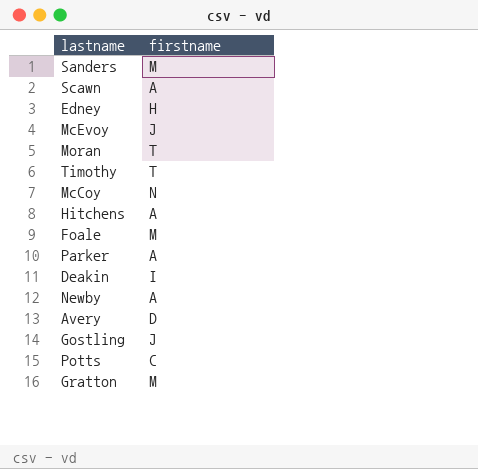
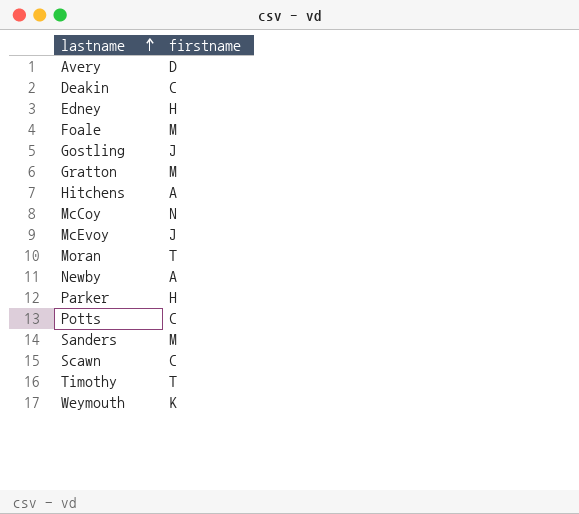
row order: none -> lastname ascending
Deakin | firstname: I -> C
Parker | firstname: A -> H
Scawn | firstname: A -> C
row Weymouth: none -> K

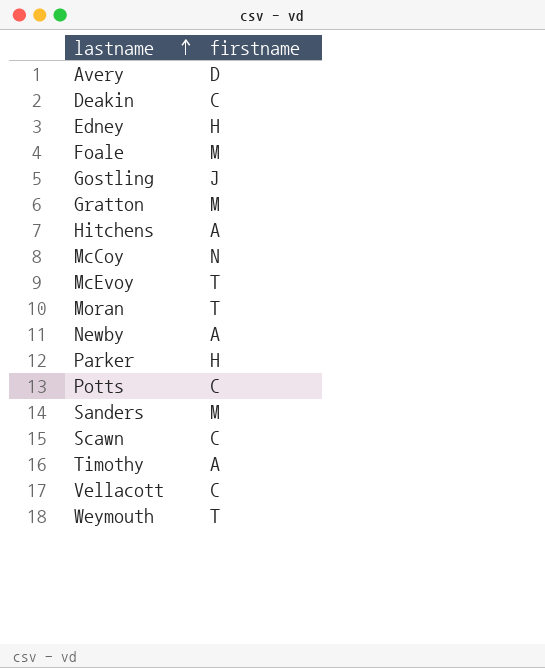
McEvoy | firstname: J -> T
Timothy | firstname: T -> A
row Vellacott: none -> C
Weymouth | firstname: K -> T

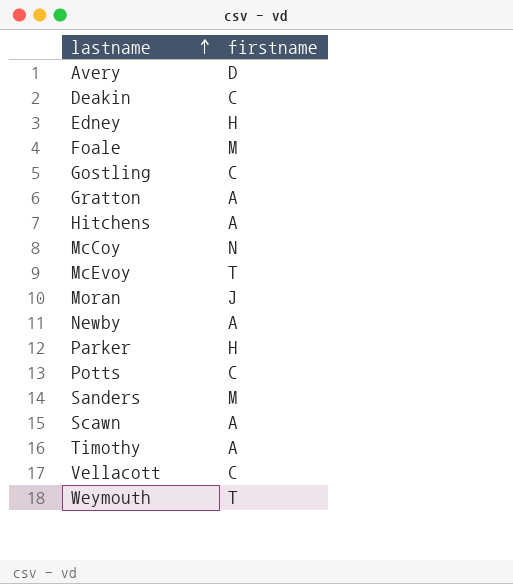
Gostling | firstname: J -> C
Gratton | firstname: M -> A
Moran | firstname: T -> J
Scawn | firstname: C -> A

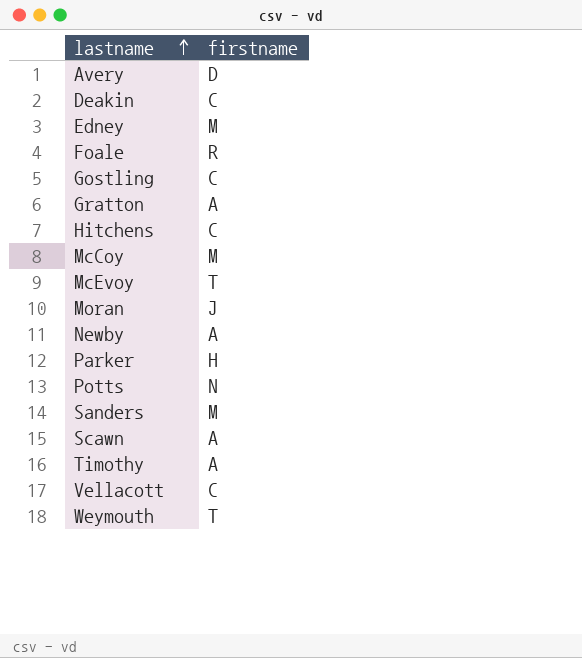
Edney | firstname: H -> M
Foale | firstname: M -> R
Hitchens | firstname: A -> C
McCoy | firstname: N -> M
Potts | firstname: C -> N

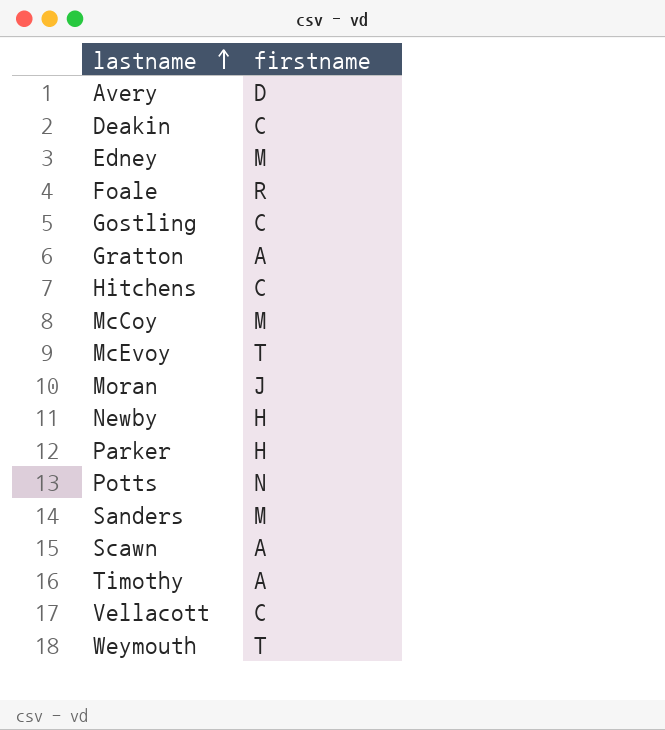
Newby | firstname: A -> H

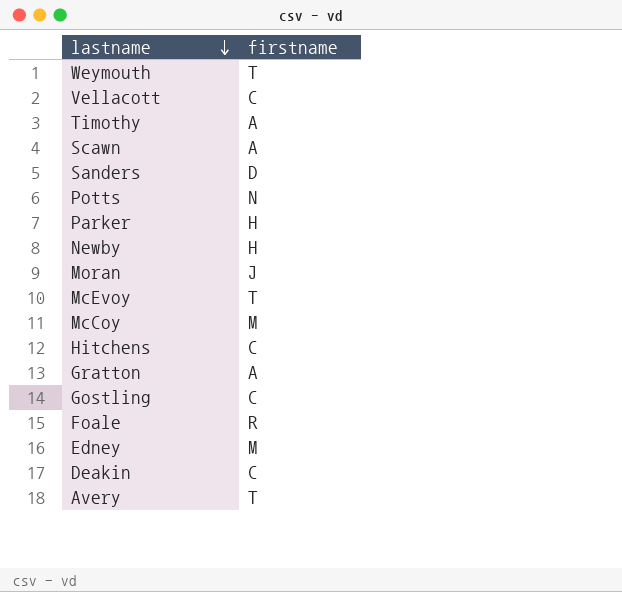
row order: lastname ascending -> lastname descending
Sanders | firstname: M -> D
Avery | firstname: D -> T

